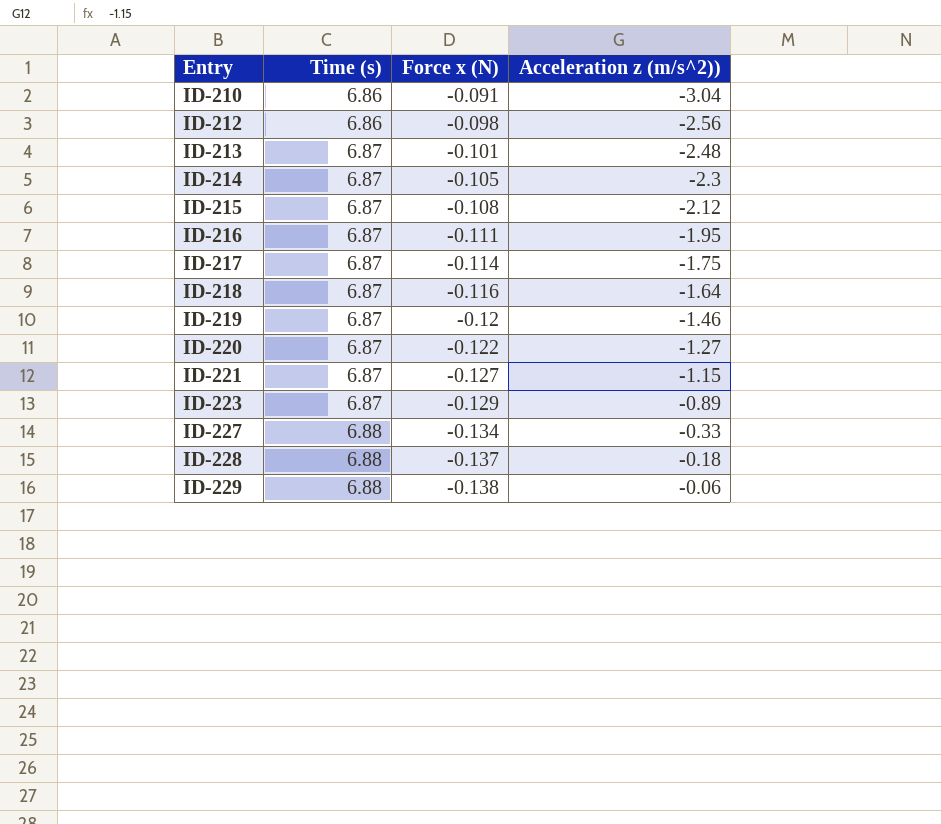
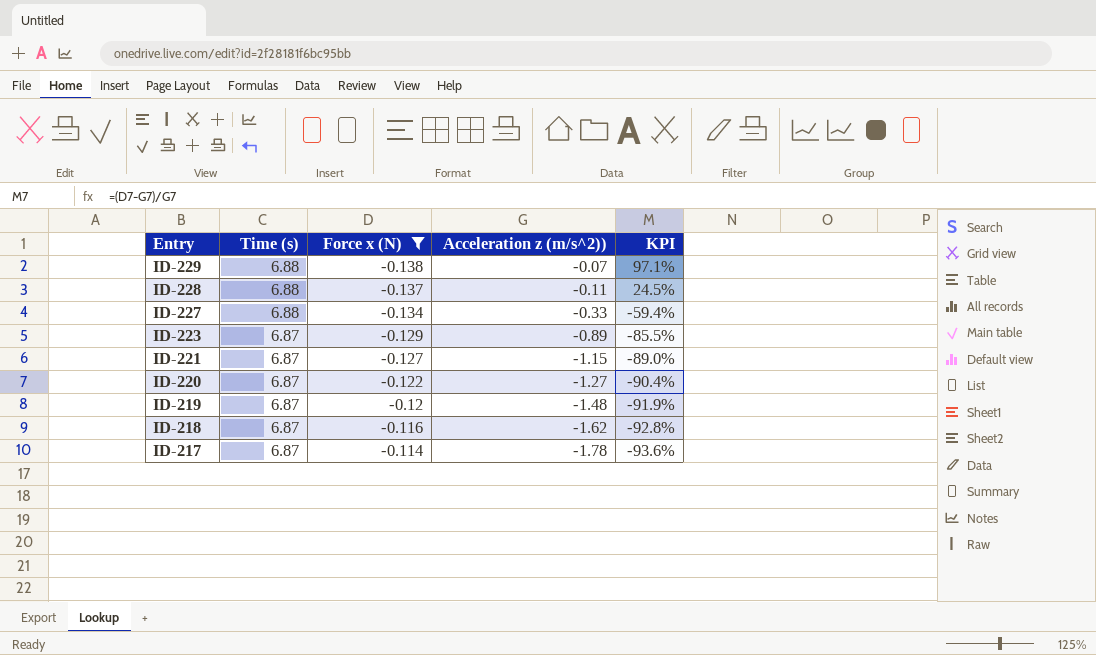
filter: none -> Force x (N) <= -0.114
row order: Entry ascending -> Entry descending
column KPI | formula: none -> ([Force x (N)] - [Acceleration z (m/s^2))]) / [Acceleration z (m/s^2))]
ID-229 | Acceleration z (m/s^2)): -0.06 -> -0.07
ID-228 | Acceleration z (m/s^2)): -0.18 -> -0.11
ID-219 | Acceleration z (m/s^2)): -1.46 -> -1.48
ID-218 | Acceleration z (m/s^2)): -1.64 -> -1.62
ID-217 | Acceleration z (m/s^2)): -1.75 -> -1.78

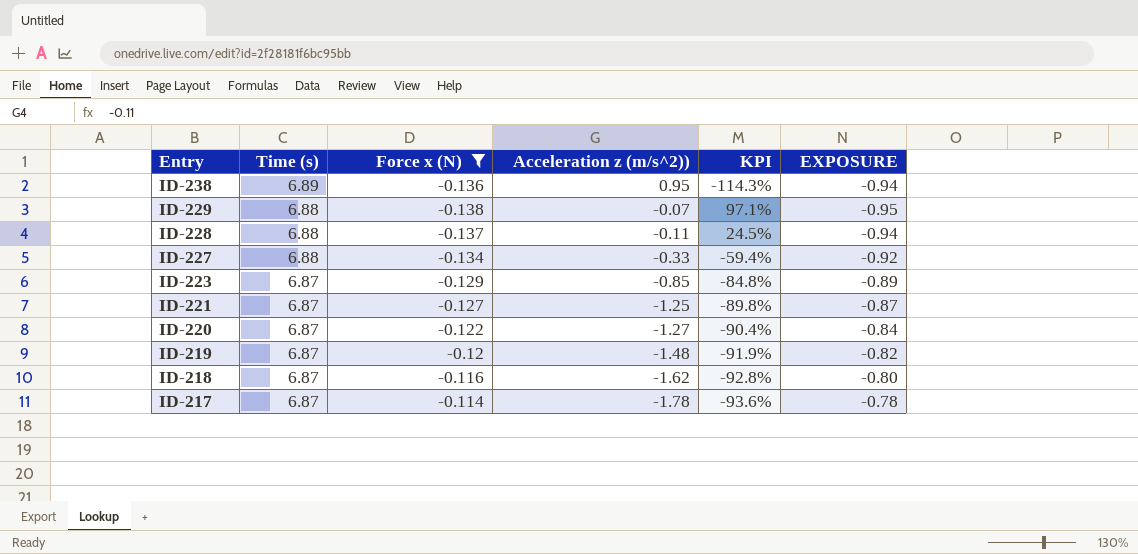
column EXPOSURE | formula: none -> [Time (s)] * [Force x (N)]
row ID-238: none -> 6.89 | -0.136 | 0.95 | -114.3% | -0.94
ID-223 | Acceleration z (m/s^2)): -0.89 -> -0.85
ID-223 | KPI: -85.5% -> -84.8%
ID-221 | Acceleration z (m/s^2)): -1.15 -> -1.25
ID-221 | KPI: -89.0% -> -89.8%

